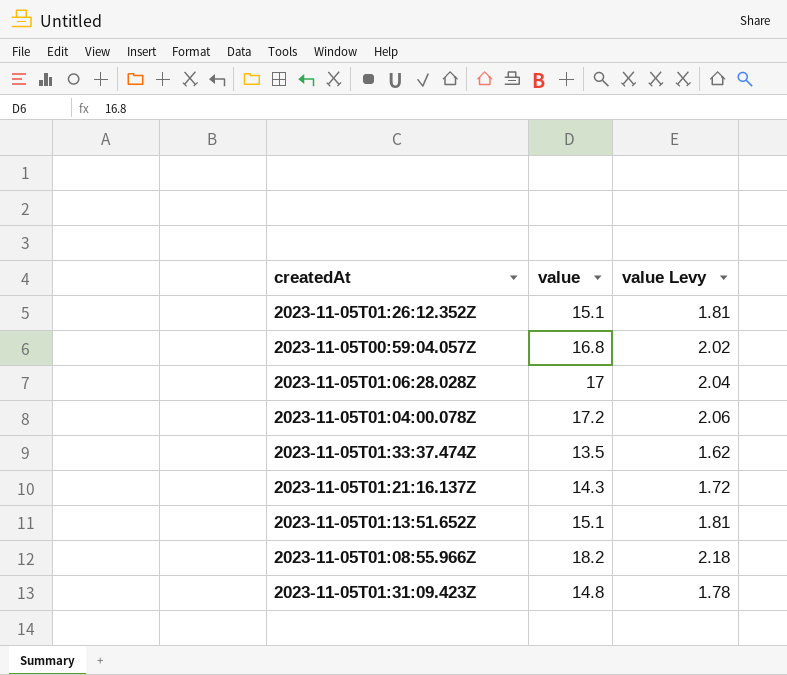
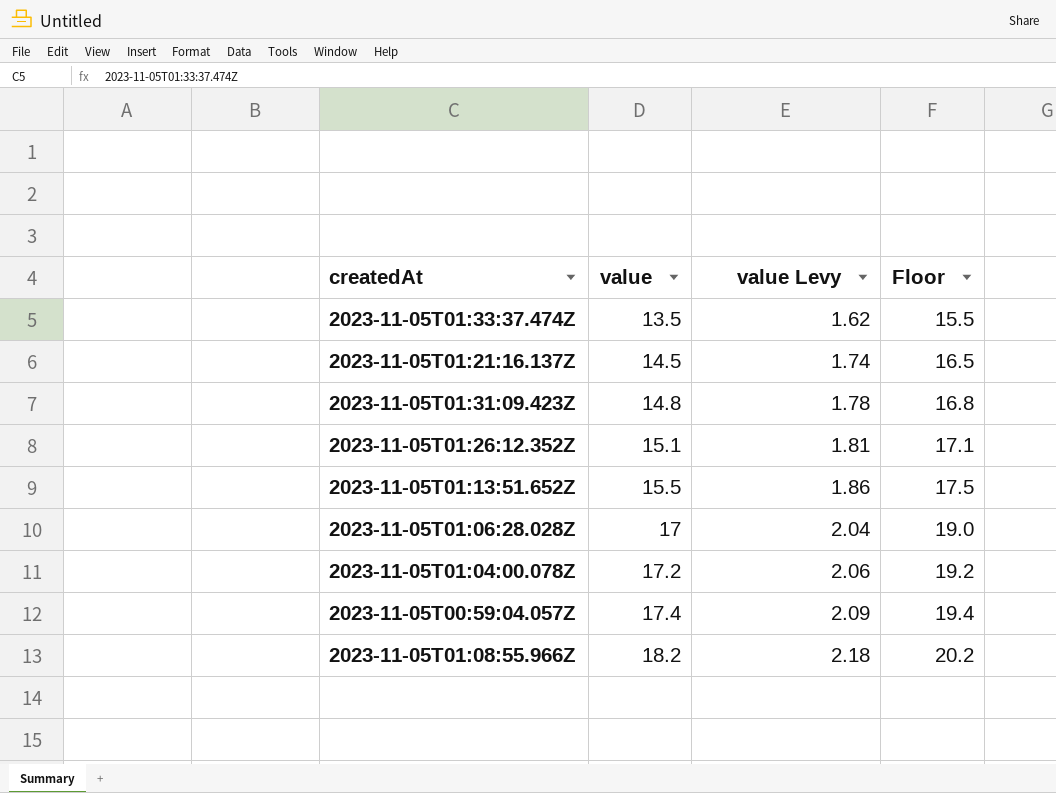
row order: none -> value ascending
column Floor | formula: none -> [value] + 2
2023-11-05T01:21:16.137Z | value: 14.3 -> 14.5
2023-11-05T01:21:16.137Z | value Levy: 1.72 -> 1.74
2023-11-05T01:13:51.652Z | value: 15.1 -> 15.5
2023-11-05T01:13:51.652Z | value Levy: 1.81 -> 1.86
2023-11-05T00:59:04.057Z | value: 16.8 -> 17.4
2023-11-05T00:59:04.057Z | value Levy: 2.02 -> 2.09

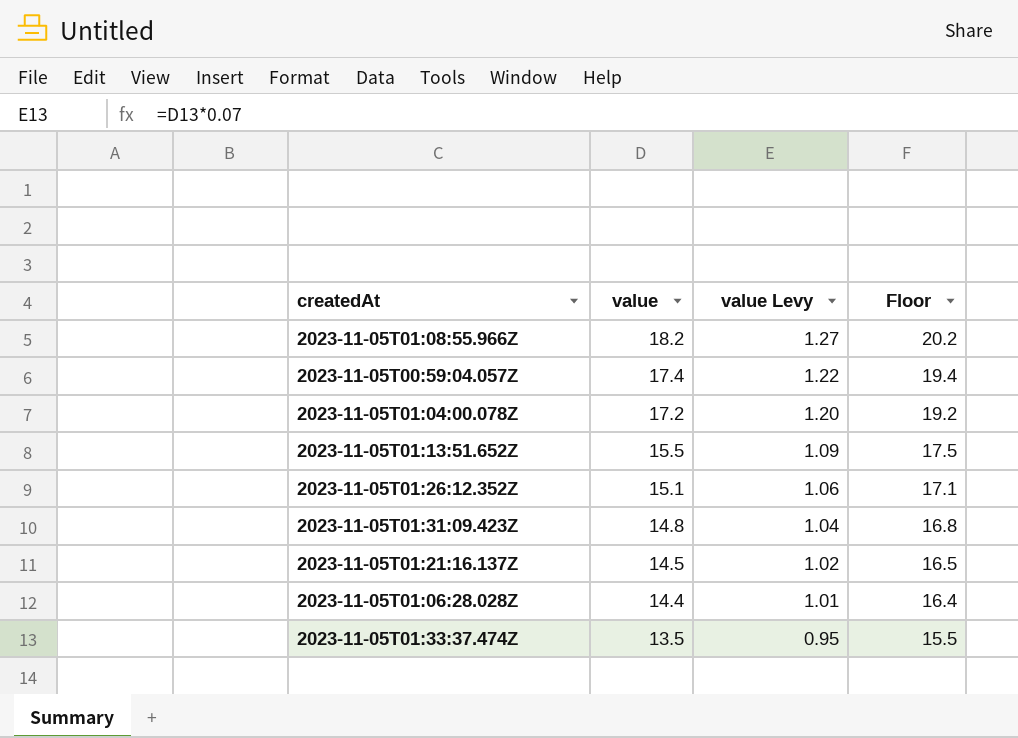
row order: value ascending -> value descending
column value Levy | formula: [value] * 0.12 -> [value] * 0.07
2023-11-05T01:06:28.028Z | value: 17 -> 14.4
2023-11-05T01:06:28.028Z | Floor: 19.0 -> 16.4

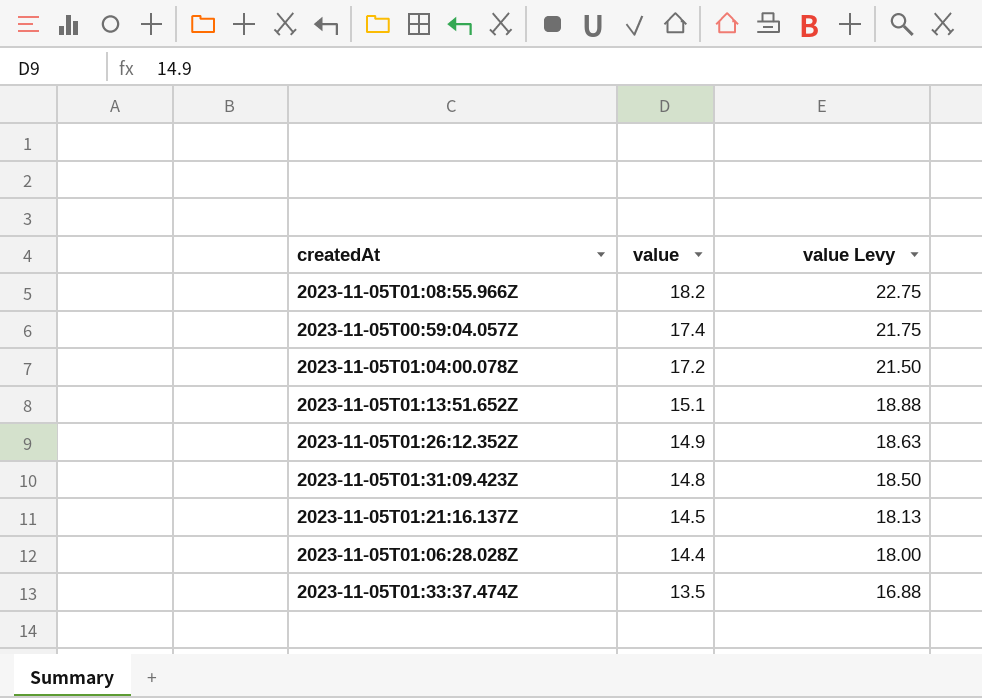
column Floor | formula: [value] + 2 -> none
column value Levy | formula: [value] * 0.07 -> [value] * 1.25
2023-11-05T01:13:51.652Z | value: 15.5 -> 15.1
2023-11-05T01:26:12.352Z | value: 15.1 -> 14.9

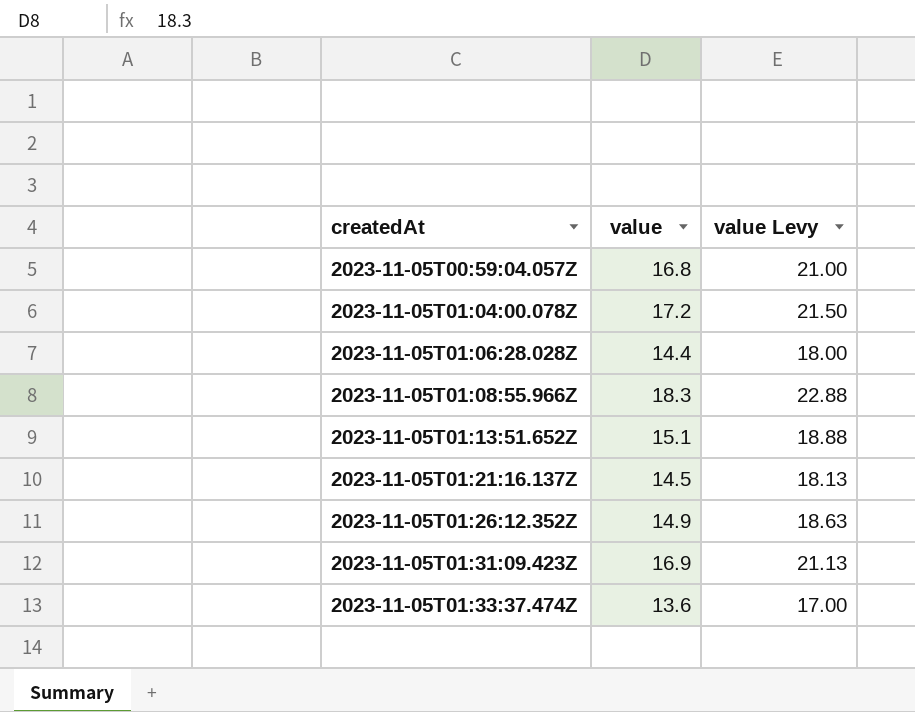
row order: value descending -> createdAt ascending
2023-11-05T00:59:04.057Z | value: 17.4 -> 16.8
2023-11-05T00:59:04.057Z | value Levy: 21.75 -> 21.00
2023-11-05T01:08:55.966Z | value: 18.2 -> 18.3
2023-11-05T01:08:55.966Z | value Levy: 22.75 -> 22.88
2023-11-05T01:31:09.423Z | value: 14.8 -> 16.9
2023-11-05T01:31:09.423Z | value Levy: 18.50 -> 21.13
2023-11-05T01:33:37.474Z | value: 13.5 -> 13.6
2023-11-05T01:33:37.474Z | value Levy: 16.88 -> 17.00

